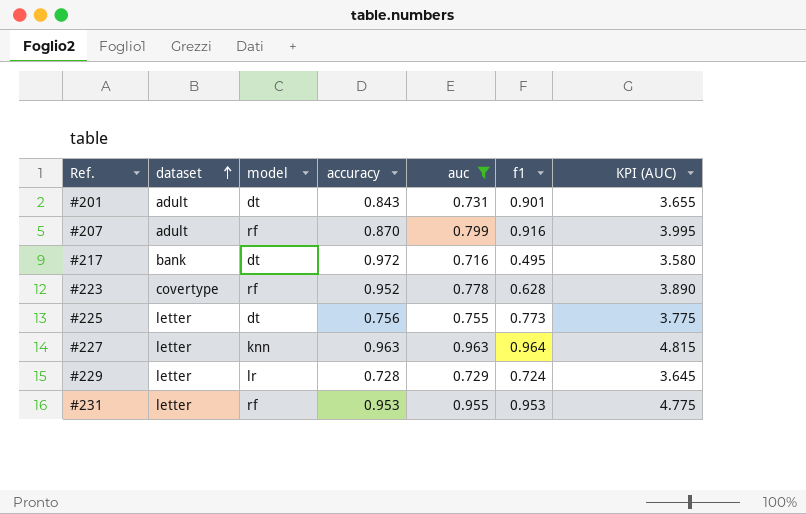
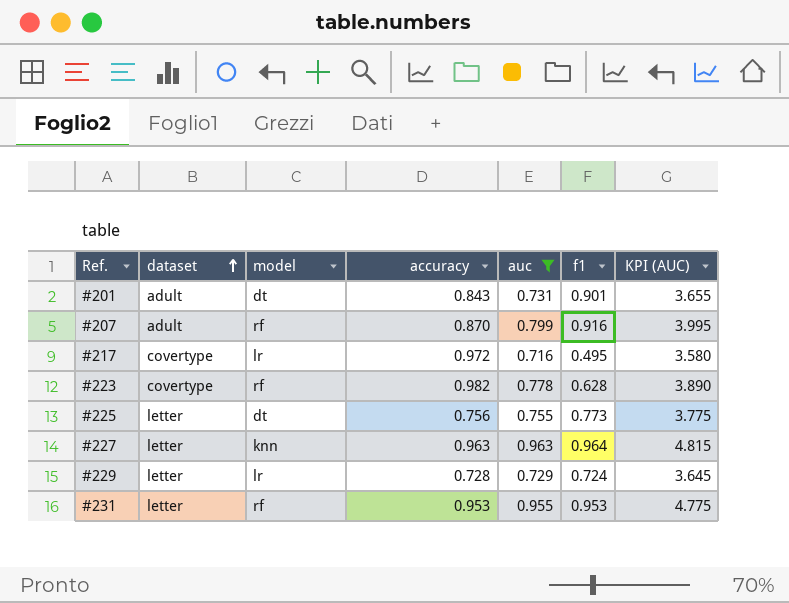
#217 | dataset: bank -> covertype
#217 | model: dt -> lr
#223 | accuracy: 0.952 -> 0.982

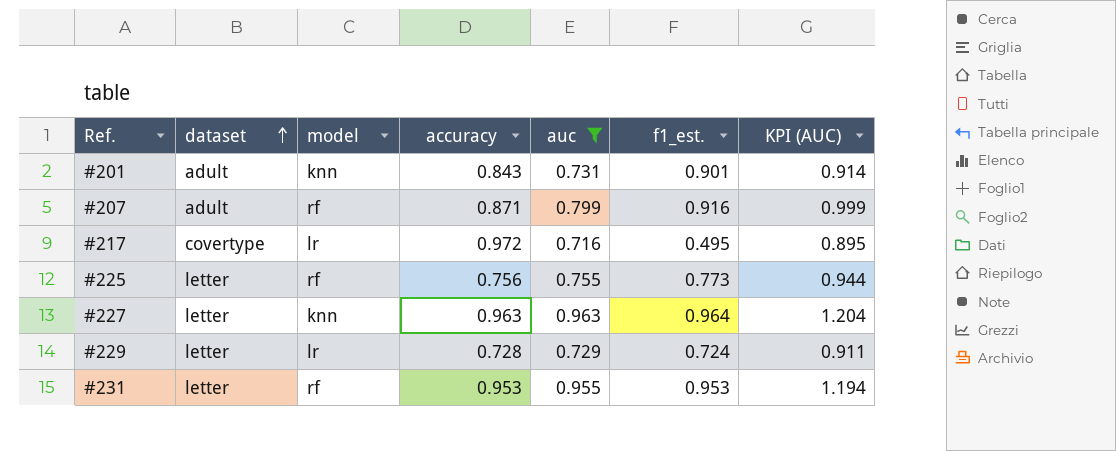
column name: f1 -> f1_est.
column KPI (AUC) | formula: [auc] * 5 -> [auc] * 1.25
row #223: covertype | rf | 0.982 | 0.778 | 0.628 | 3.890 -> none
#201 | model: dt -> knn
#207 | accuracy: 0.870 -> 0.871
#225 | model: dt -> rf

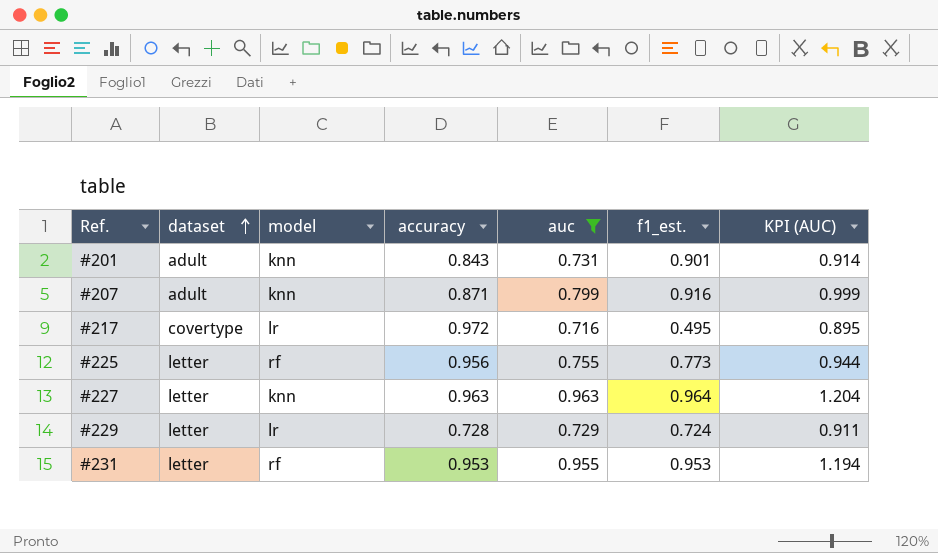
#207 | model: rf -> knn
#225 | accuracy: 0.756 -> 0.956

